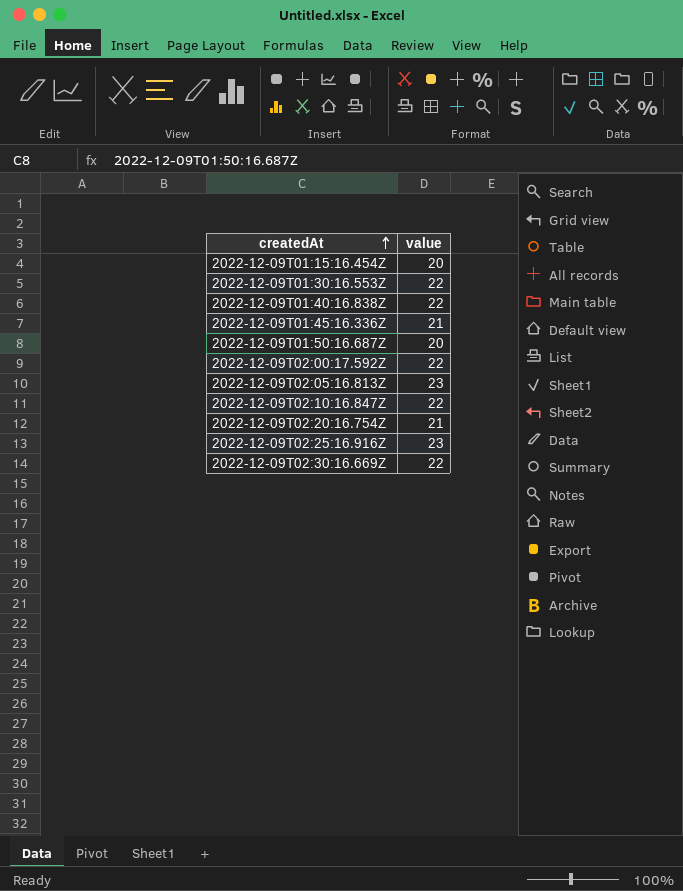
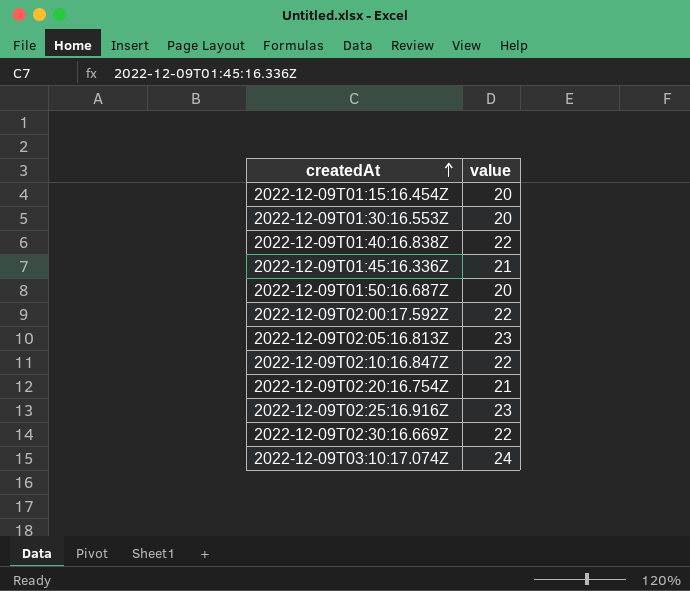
2022-12-09T01:30:16.553Z | value: 22 -> 20
row 2022-12-09T03:10:17.074Z: none -> 24

